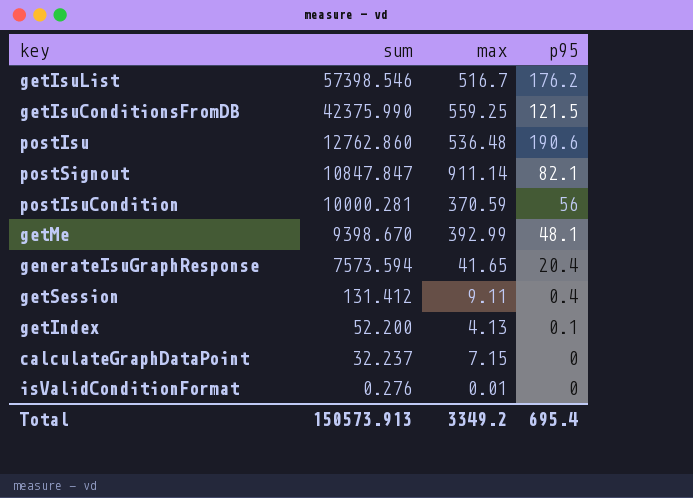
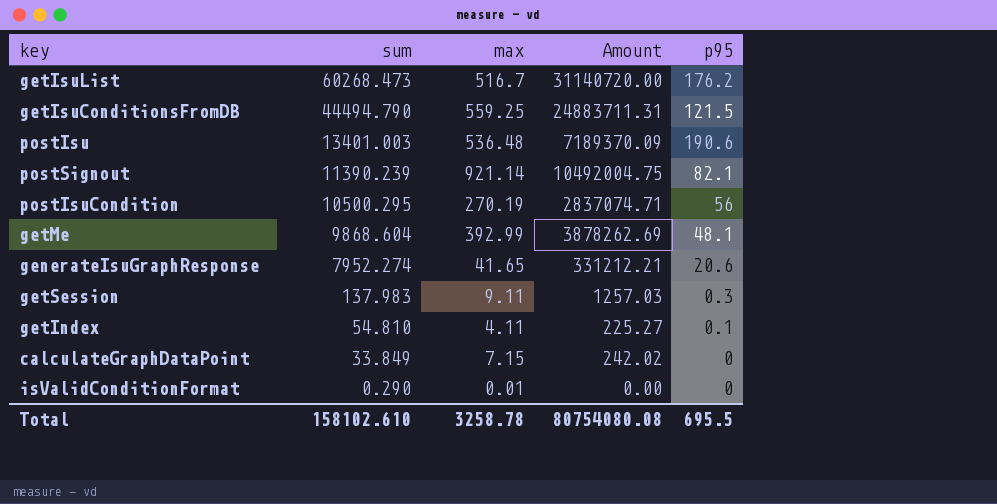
column Amount | formula: none -> [sum] * [max]
getIsuList | sum: 57398.546 -> 60268.473
getIsuConditionsFromDB | sum: 42375.990 -> 44494.790
postIsu | sum: 12762.860 -> 13401.003
postSignout | sum: 10847.847 -> 11390.239
postSignout | max: 911.14 -> 921.14
postIsuCondition | sum: 10000.281 -> 10500.295
postIsuCondition | max: 370.59 -> 270.19
getMe | sum: 9398.670 -> 9868.604
generateIsuGraphResponse | sum: 7573.594 -> 7952.274
generateIsuGraphResponse | p95: 20.4 -> 20.6
getSession | sum: 131.412 -> 137.983
getSession | p95: 0.4 -> 0.3
getIndex | sum: 52.200 -> 54.810
getIndex | max: 4.13 -> 4.11
calculateGraphDataPoint | sum: 32.237 -> 33.849
isValidConditionFormat | sum: 0.276 -> 0.290
Total | sum: 150573.913 -> 158102.610
Total | max: 3349.2 -> 3258.78
Total | p95: 695.4 -> 695.5

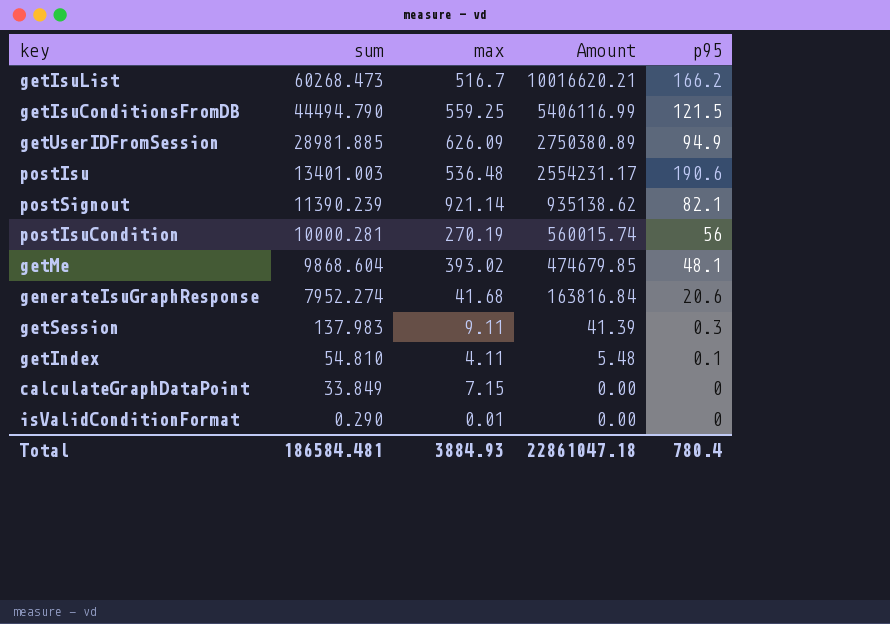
column Amount | formula: [sum] * [max] -> [sum] * [p95]
getIsuList | p95: 176.2 -> 166.2
row getUserIDFromSession: none -> 28981.885 | 626.09 | 2750380.89 | 94.9
postIsuCondition | sum: 10500.295 -> 10000.281
getMe | max: 392.99 -> 393.02
generateIsuGraphResponse | max: 41.65 -> 41.68
Total | sum: 158102.610 -> 186584.481
Total | max: 3258.78 -> 3884.93
Total | Amount: 80754080.08 -> 22861047.18
Total | p95: 695.5 -> 780.4

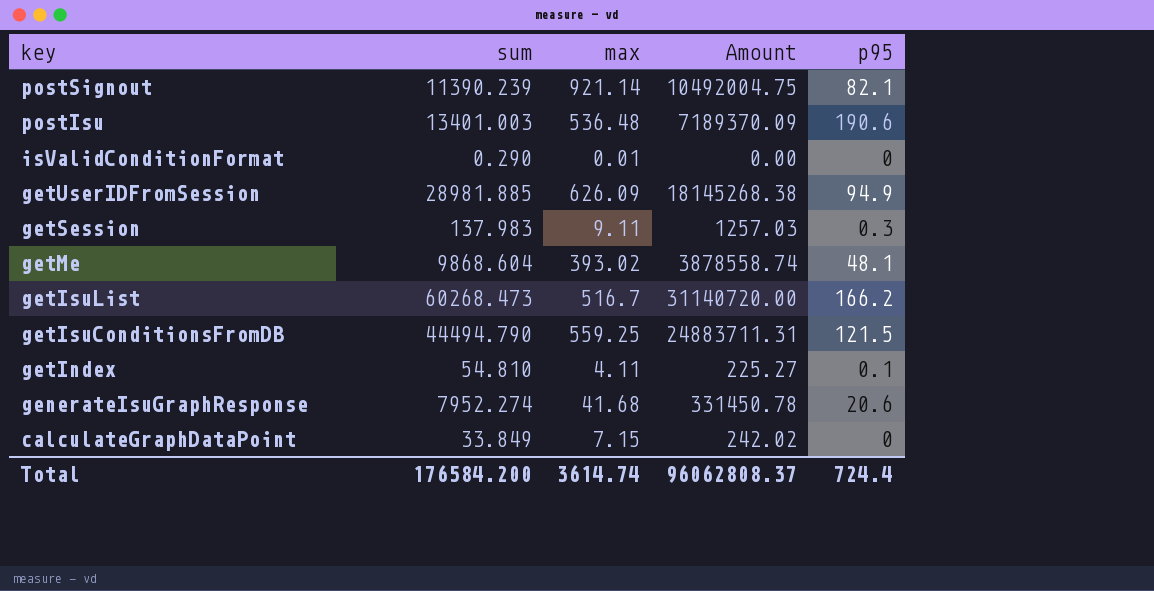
row order: sum descending -> key descending
column Amount | formula: [sum] * [p95] -> [sum] * [max]
row postIsuCondition: 10000.281 | 270.19 | 560015.74 | 56 -> none
Total | sum: 186584.481 -> 176584.200
Total | max: 3884.93 -> 3614.74
Total | Amount: 22861047.18 -> 96062808.37
Total | p95: 780.4 -> 724.4

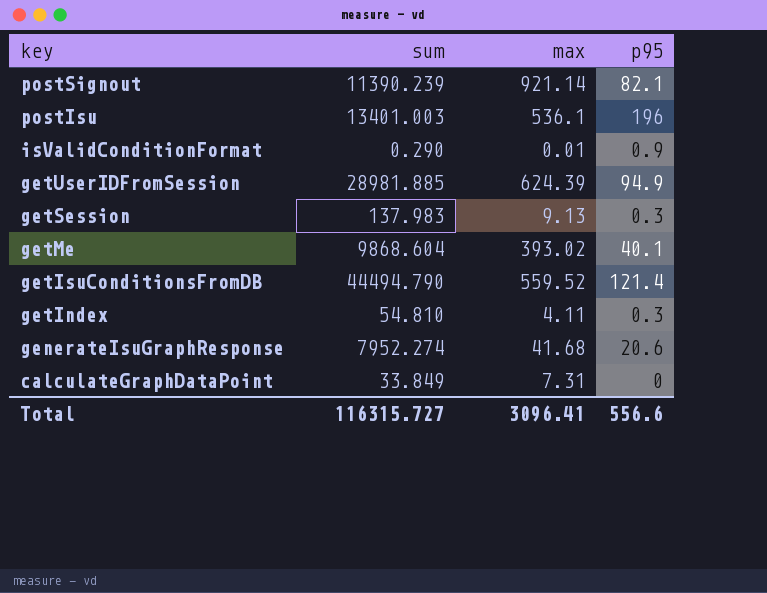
column Amount | formula: [sum] * [max] -> none
row getIsuList: 60268.473 | 516.7 | 31140720.00 | 166.2 -> none
postIsu | max: 536.48 -> 536.1
postIsu | p95: 190.6 -> 196
isValidConditionFormat | p95: 0 -> 0.9
getUserIDFromSession | max: 626.09 -> 624.39
getSession | max: 9.11 -> 9.13
getMe | p95: 48.1 -> 40.1
getIsuConditionsFromDB | max: 559.25 -> 559.52
getIsuConditionsFromDB | p95: 121.5 -> 121.4
getIndex | p95: 0.1 -> 0.3
calculateGraphDataPoint | max: 7.15 -> 7.31
Total | sum: 176584.200 -> 116315.727
Total | max: 3614.74 -> 3096.41
Total | p95: 724.4 -> 556.6

